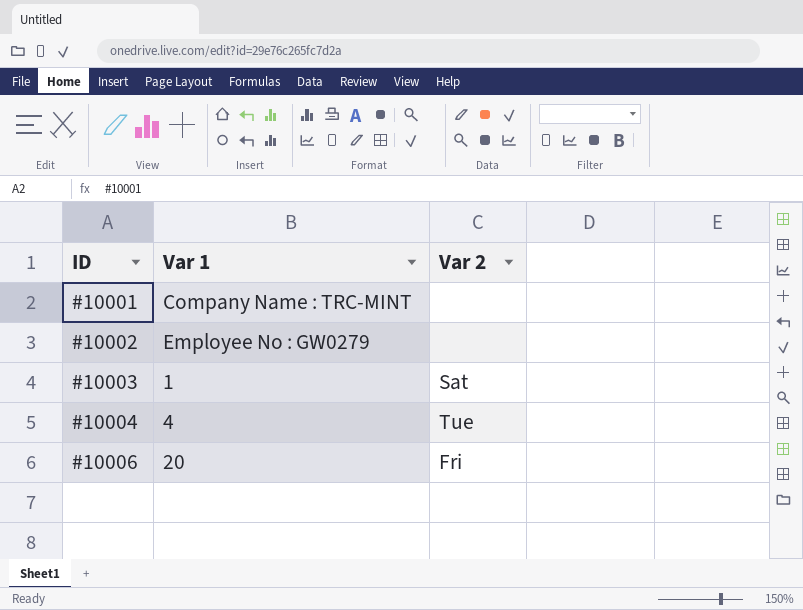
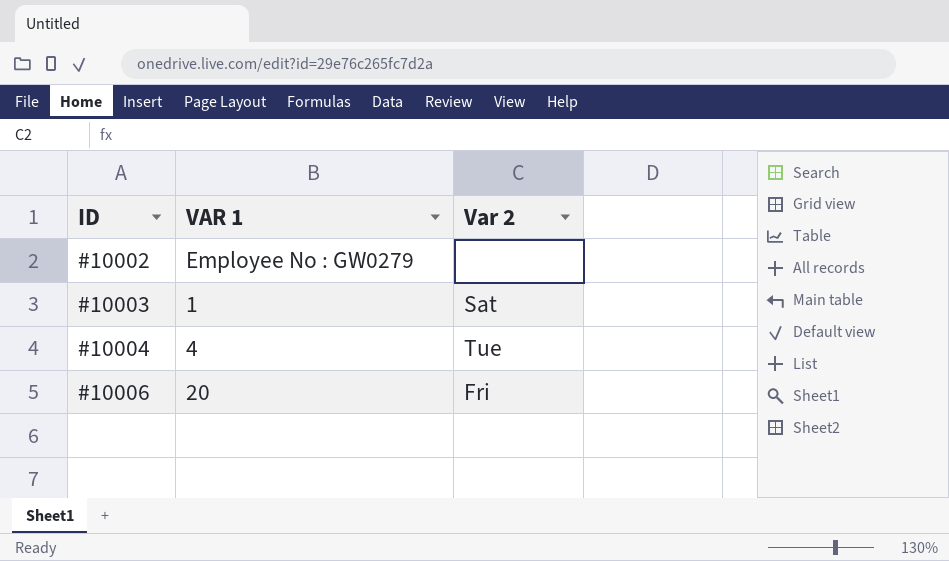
column name: Var 1 -> VAR 1
row #10001: Company Name : TRC-MINT | none -> none

